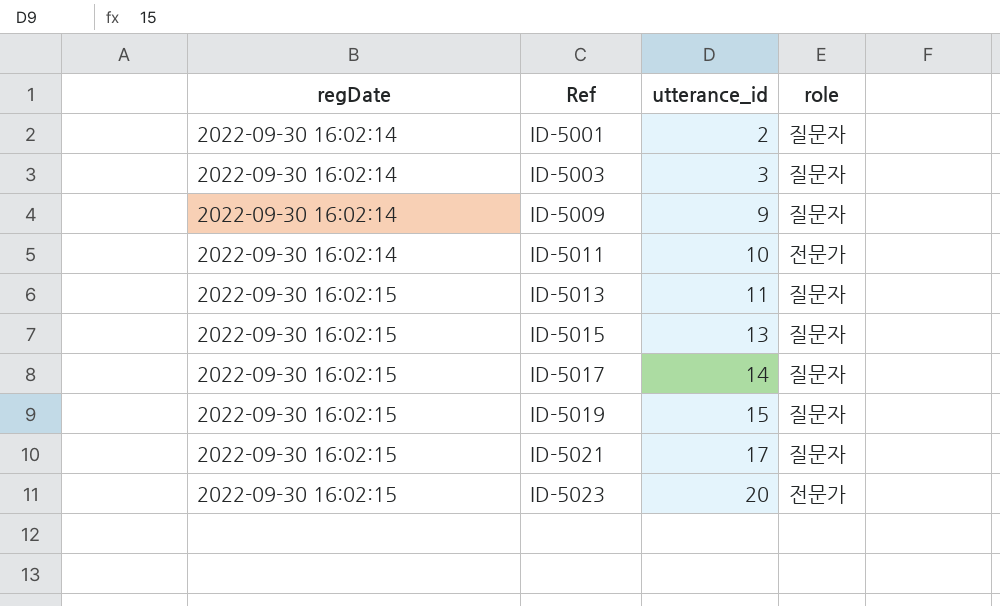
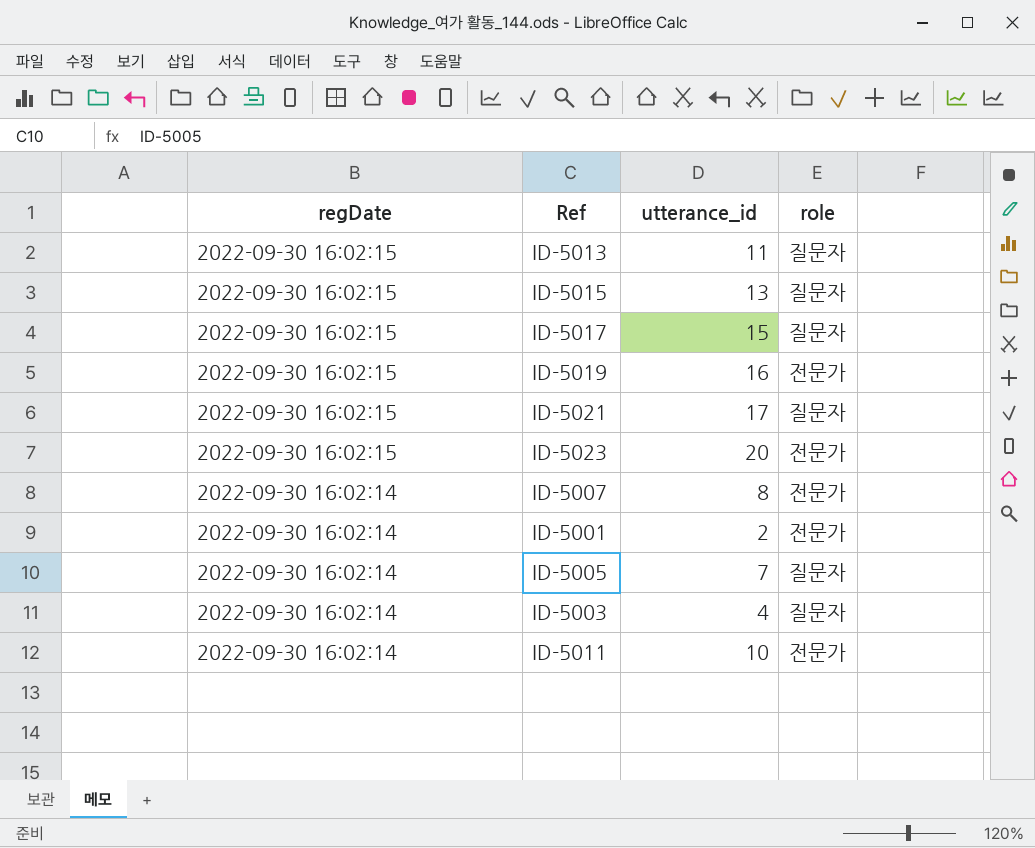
row order: regDate ascending -> regDate descending
row ID-5009: 2022-09-30 16:02:14 | 9 | 질문자 -> none
ID-5017 | utterance_id: 14 -> 15
ID-5019 | utterance_id: 15 -> 16
ID-5019 | role: 질문자 -> 전문가
row ID-5007: none -> 2022-09-30 16:02:14 | 8 | 전문가
ID-5001 | role: 질문자 -> 전문가
row ID-5005: none -> 2022-09-30 16:02:14 | 7 | 질문자
ID-5003 | utterance_id: 3 -> 4

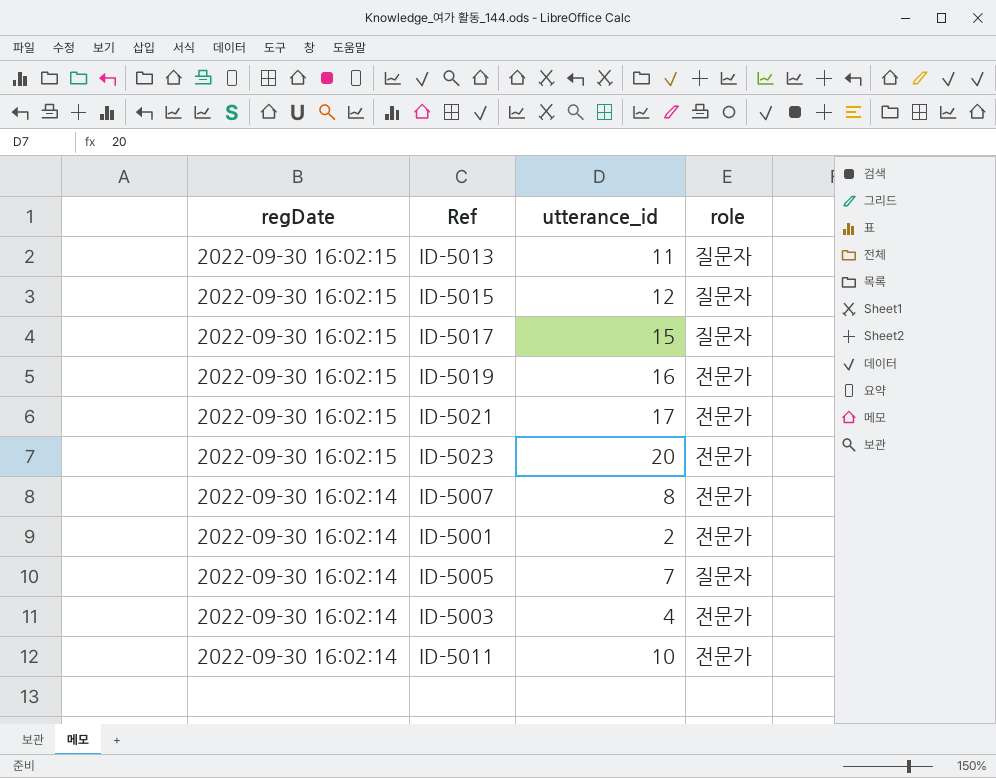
ID-5015 | utterance_id: 13 -> 12
ID-5021 | role: 질문자 -> 전문가
ID-5003 | role: 질문자 -> 전문가

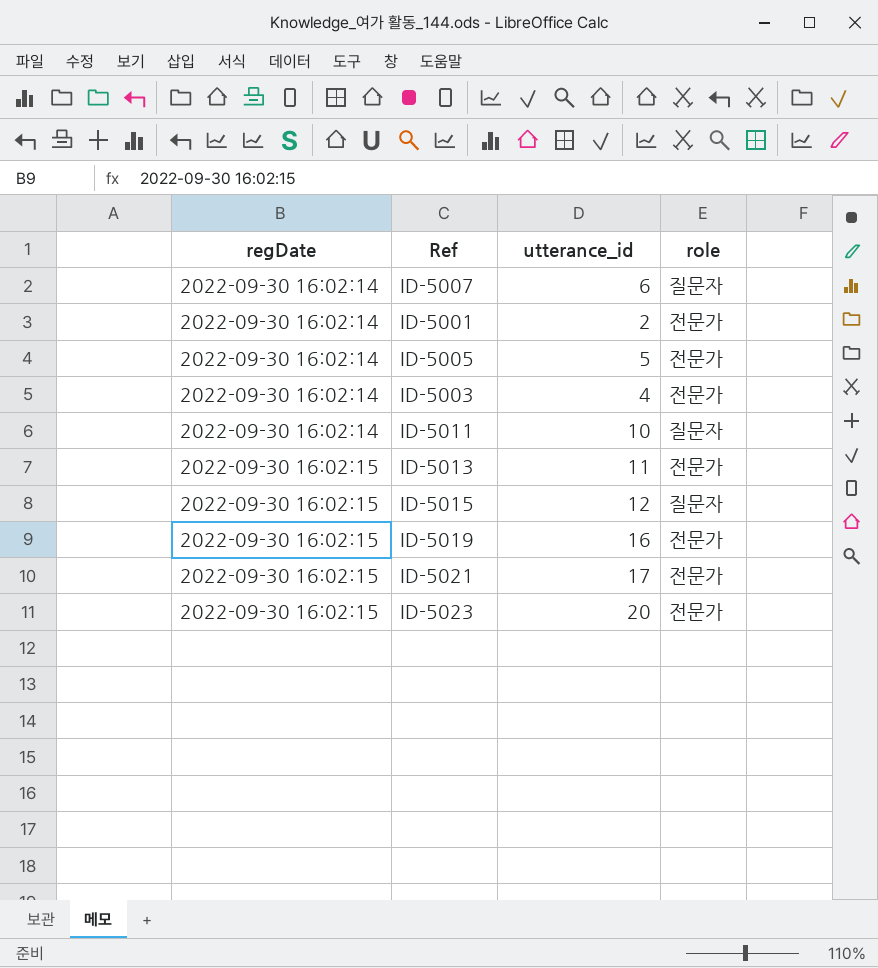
row order: regDate descending -> regDate ascending
row ID-5017: 2022-09-30 16:02:15 | 15 | 질문자 -> none
ID-5007 | utterance_id: 8 -> 6
ID-5007 | role: 전문가 -> 질문자
ID-5005 | utterance_id: 7 -> 5
ID-5005 | role: 질문자 -> 전문가
ID-5011 | role: 전문가 -> 질문자
ID-5013 | role: 질문자 -> 전문가

